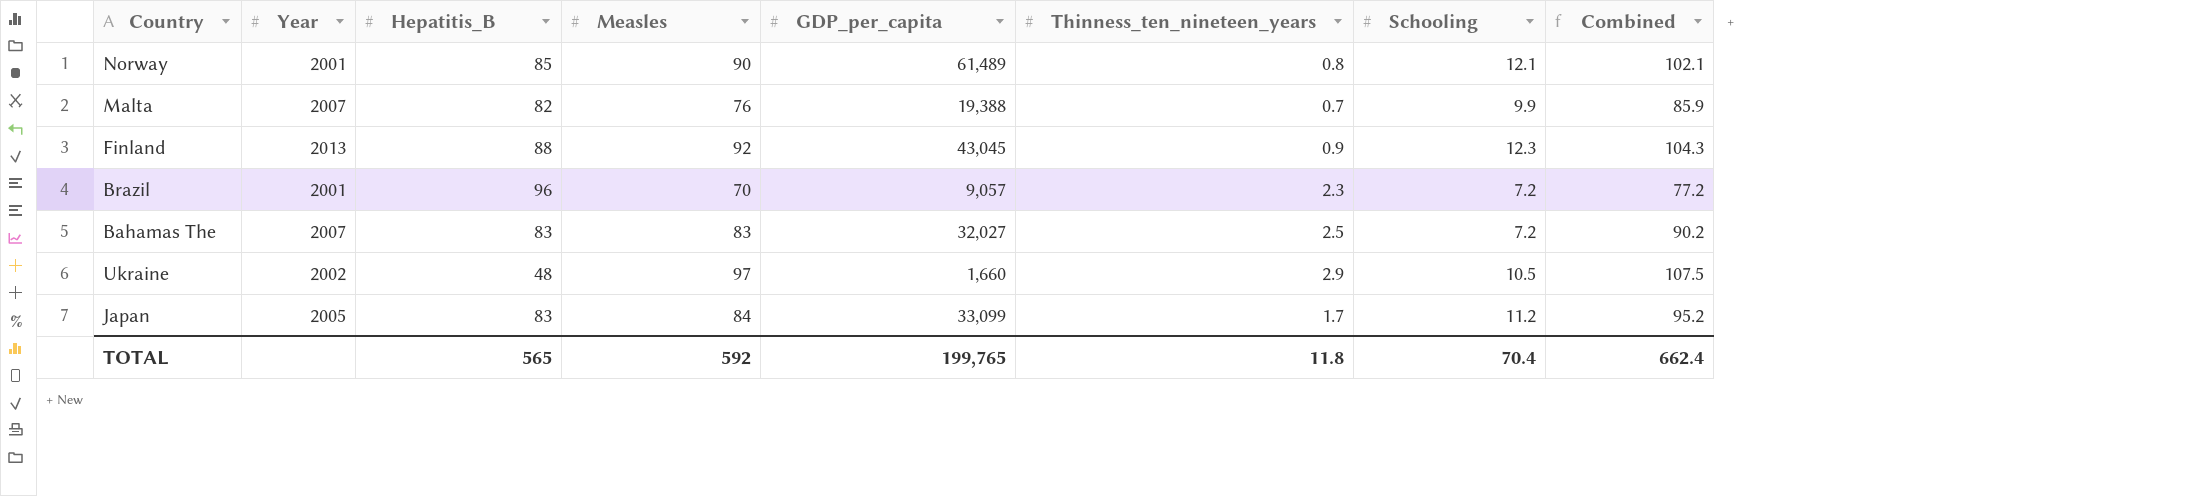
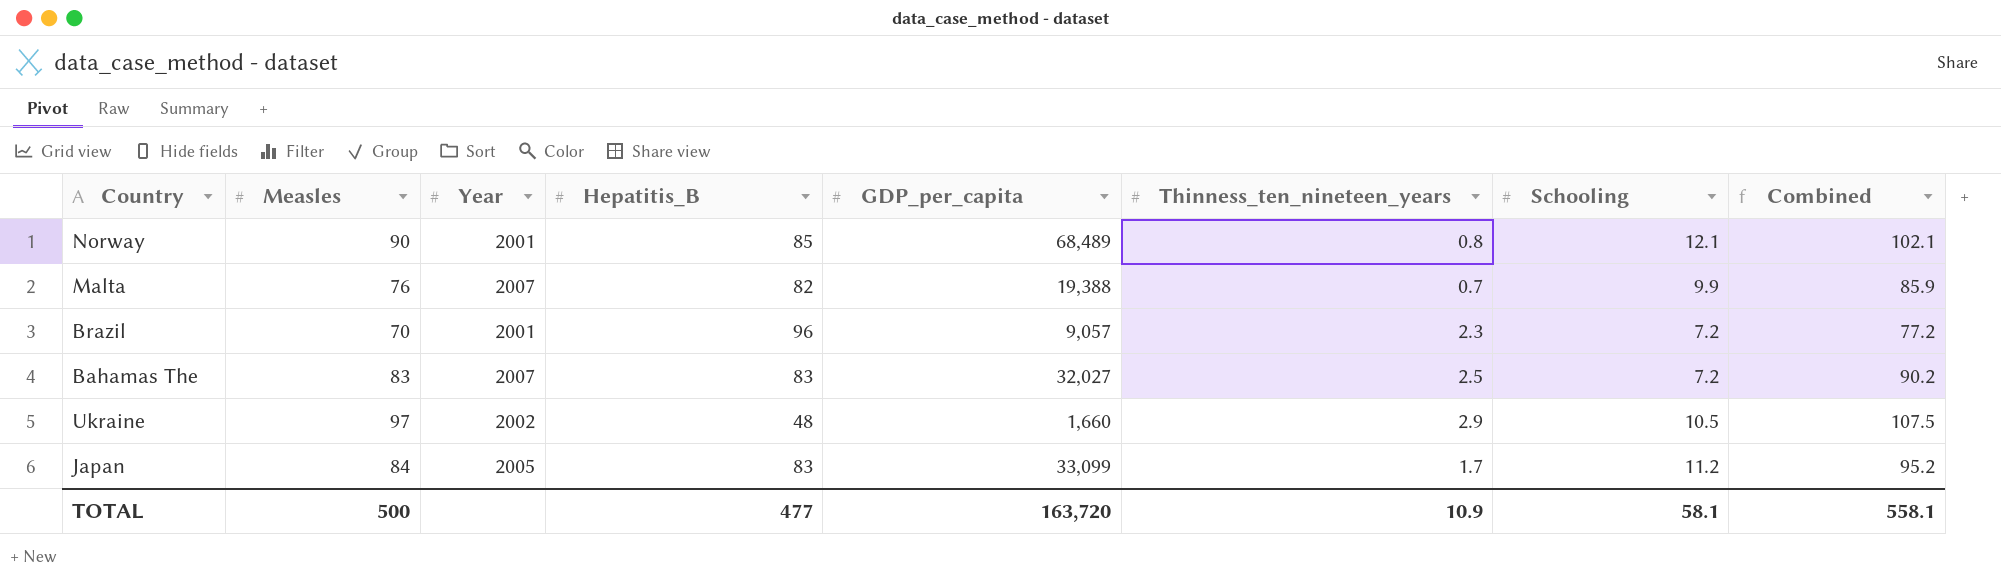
column Measles | position: 4 -> 2
row Finland: 2013 | 88 | 92 | 43,045 | 0.9 | 12.3 | 104.3 -> none
Norway | GDP_per_capita: 61,489 -> 68,489
TOTAL | Measles: 592 -> 500
TOTAL | Hepatitis_B: 565 -> 477
TOTAL | GDP_per_capita: 199,765 -> 163,720
TOTAL | Thinness_ten_nineteen_years: 11.8 -> 10.9
TOTAL | Schooling: 70.4 -> 58.1
TOTAL | Combined: 662.4 -> 558.1

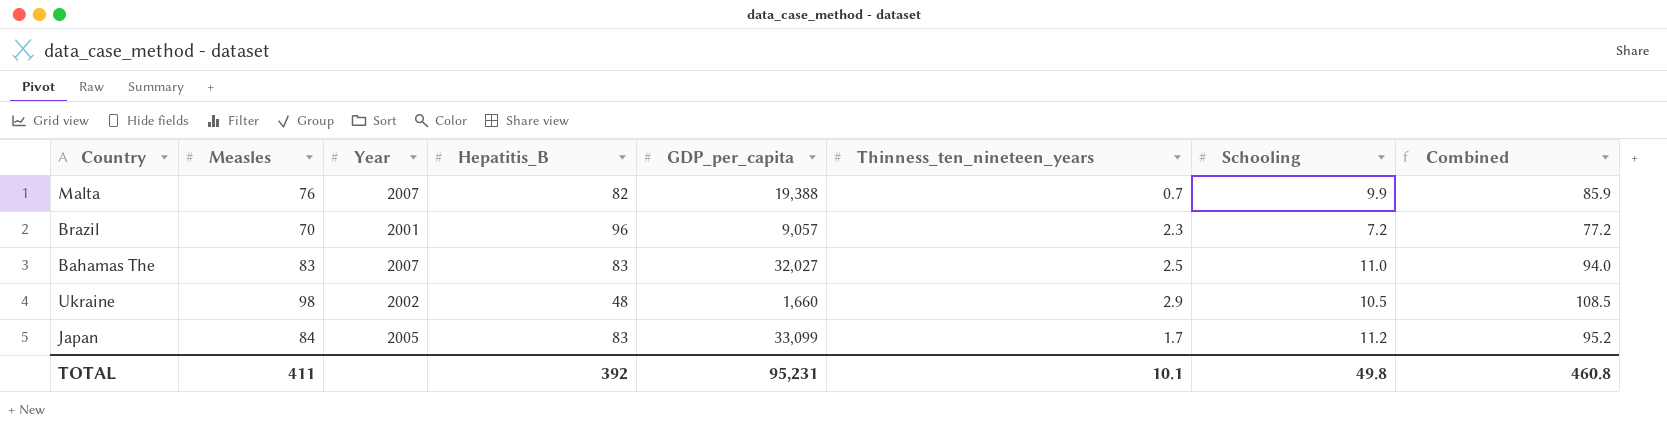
row Norway: 90 | 2001 | 85 | 68,489 | 0.8 | 12.1 | 102.1 -> none
Bahamas The | Schooling: 7.2 -> 11.0
Bahamas The | Combined: 90.2 -> 94.0
Ukraine | Measles: 97 -> 98
Ukraine | Combined: 107.5 -> 108.5
TOTAL | Measles: 500 -> 411
TOTAL | Hepatitis_B: 477 -> 392
TOTAL | GDP_per_capita: 163,720 -> 95,231
TOTAL | Thinness_ten_nineteen_years: 10.9 -> 10.1
TOTAL | Schooling: 58.1 -> 49.8
TOTAL | Combined: 558.1 -> 460.8

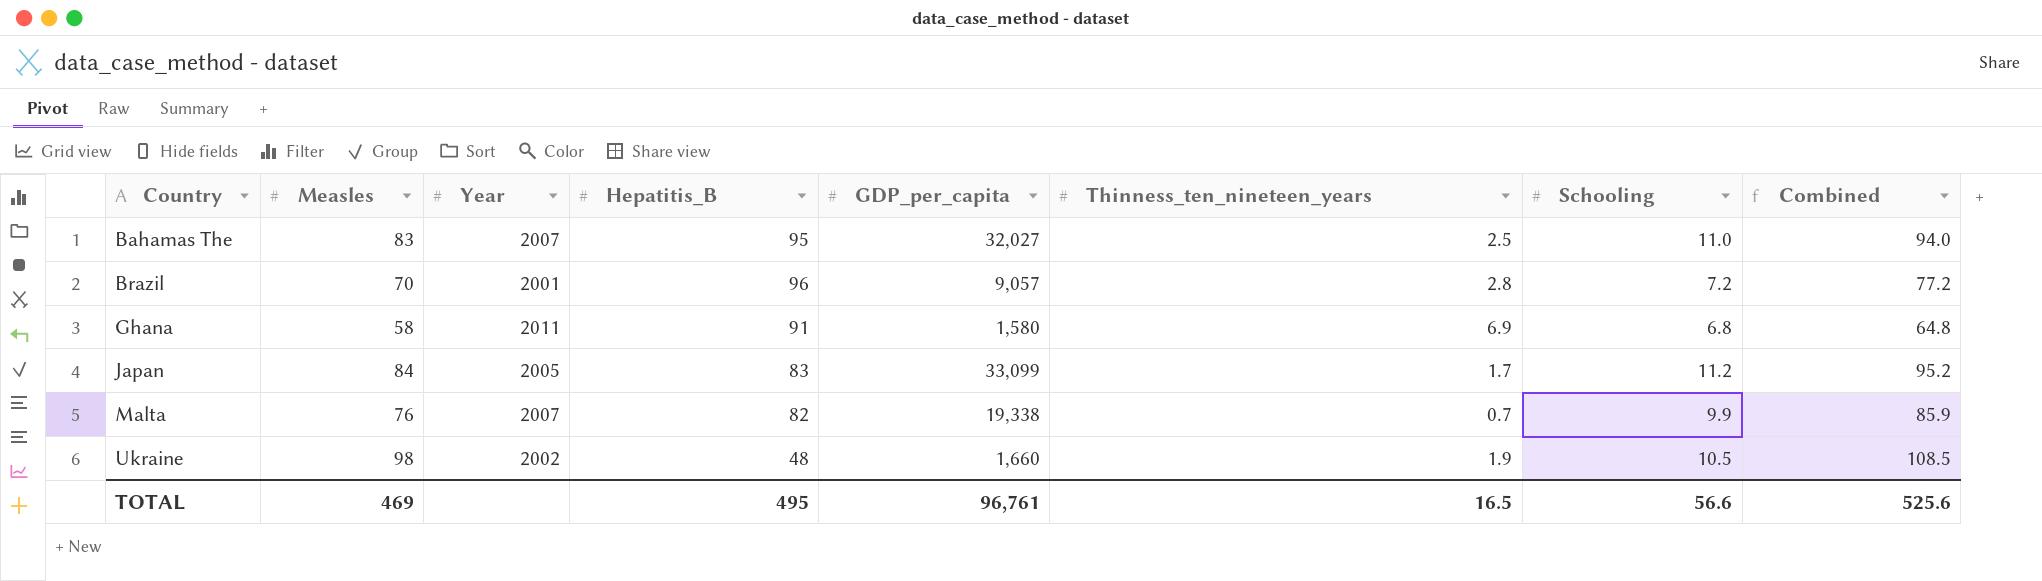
row order: none -> Country ascending
Bahamas The | Hepatitis_B: 83 -> 95
Brazil | Thinness_ten_nineteen_years: 2.3 -> 2.8
row Ghana: none -> 58 | 2011 | 91 | 1,580 | 6.9 | 6.8 | 64.8
Malta | GDP_per_capita: 19,388 -> 19,338
Ukraine | Thinness_ten_nineteen_years: 2.9 -> 1.9
TOTAL | Measles: 411 -> 469
TOTAL | Hepatitis_B: 392 -> 495
TOTAL | GDP_per_capita: 95,231 -> 96,761
TOTAL | Thinness_ten_nineteen_years: 10.1 -> 16.5
TOTAL | Schooling: 49.8 -> 56.6
TOTAL | Combined: 460.8 -> 525.6

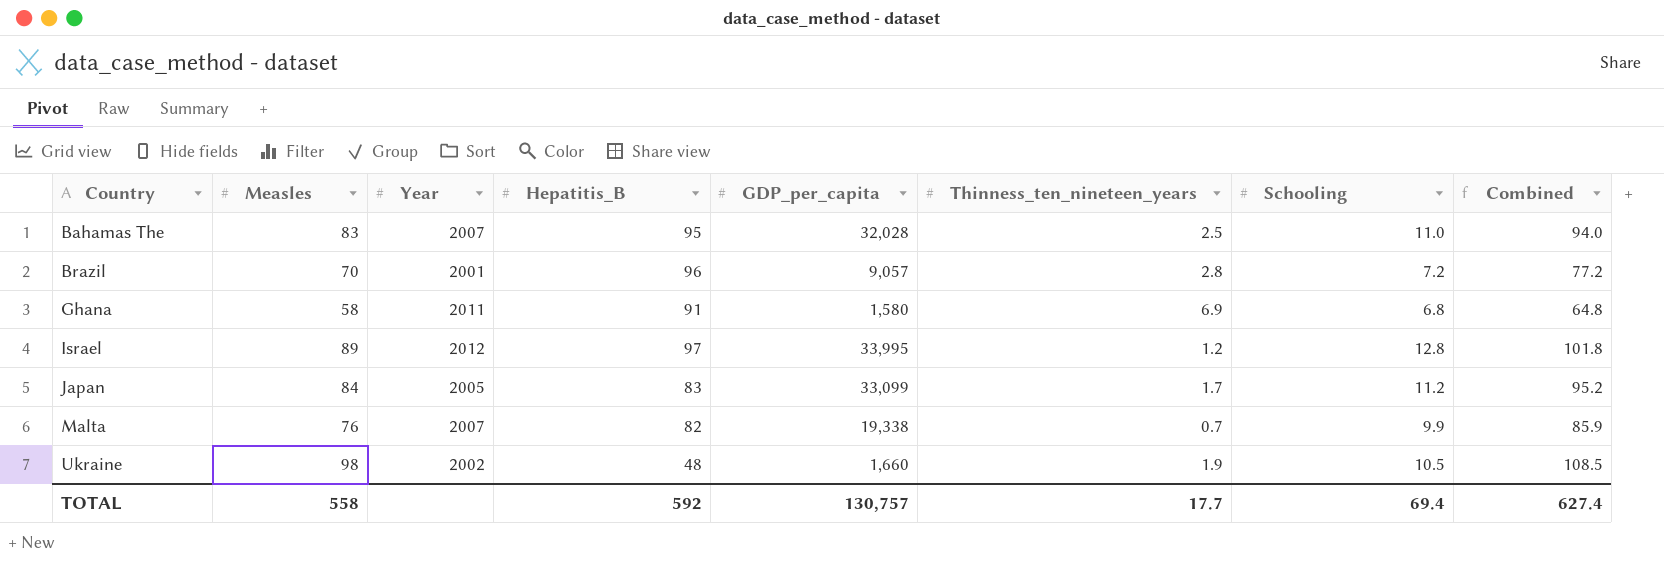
Bahamas The | GDP_per_capita: 32,027 -> 32,028
row Israel: none -> 89 | 2012 | 97 | 33,995 | 1.2 | 12.8 | 101.8
TOTAL | Measles: 469 -> 558
TOTAL | Hepatitis_B: 495 -> 592
TOTAL | GDP_per_capita: 96,761 -> 130,757
TOTAL | Thinness_ten_nineteen_years: 16.5 -> 17.7
TOTAL | Schooling: 56.6 -> 69.4
TOTAL | Combined: 525.6 -> 627.4

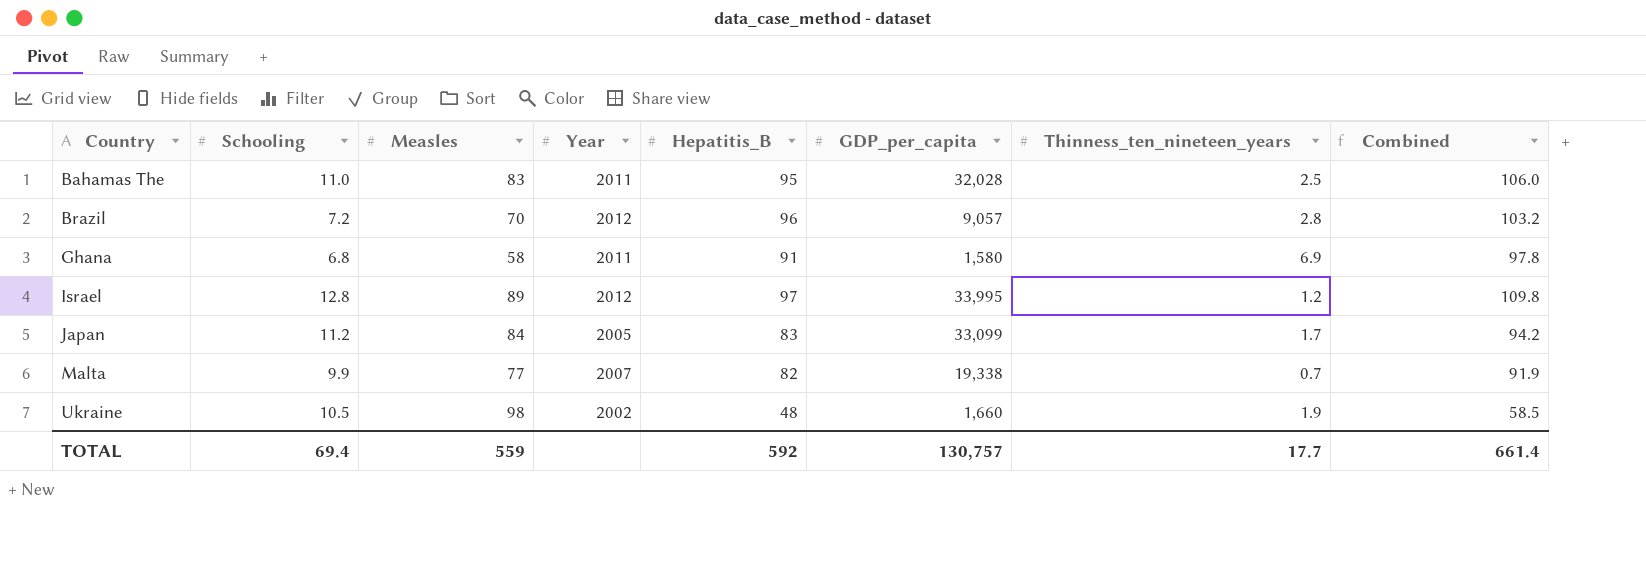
column Schooling | position: 7 -> 2
column Combined | formula: [Measles] + [Schooling] -> [Schooling] + [Hepatitis_B]
Bahamas The | Year: 2007 -> 2011
Brazil | Year: 2001 -> 2012
Malta | Measles: 76 -> 77
TOTAL | Measles: 558 -> 559
TOTAL | Combined: 627.4 -> 661.4

